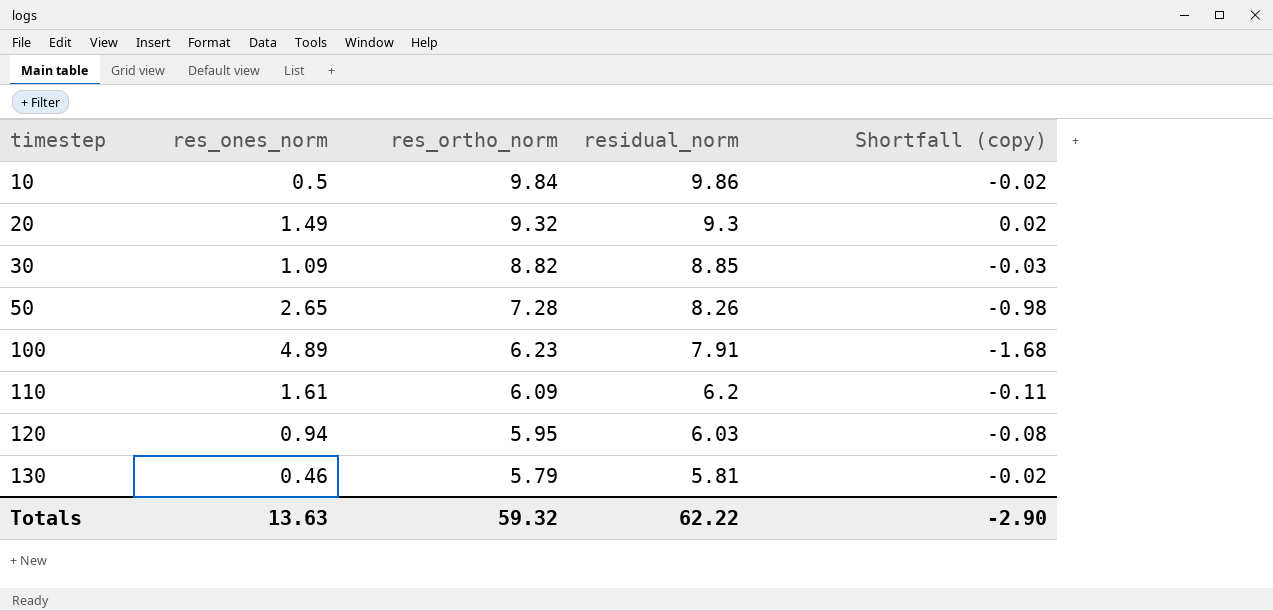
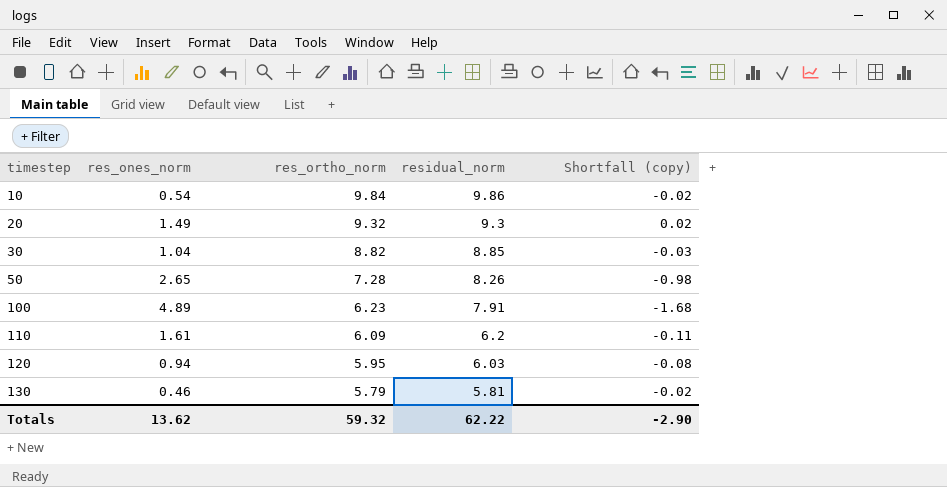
10 | res_ones_norm: 0.5 -> 0.54
30 | res_ones_norm: 1.09 -> 1.04
Totals | res_ones_norm: 13.63 -> 13.62

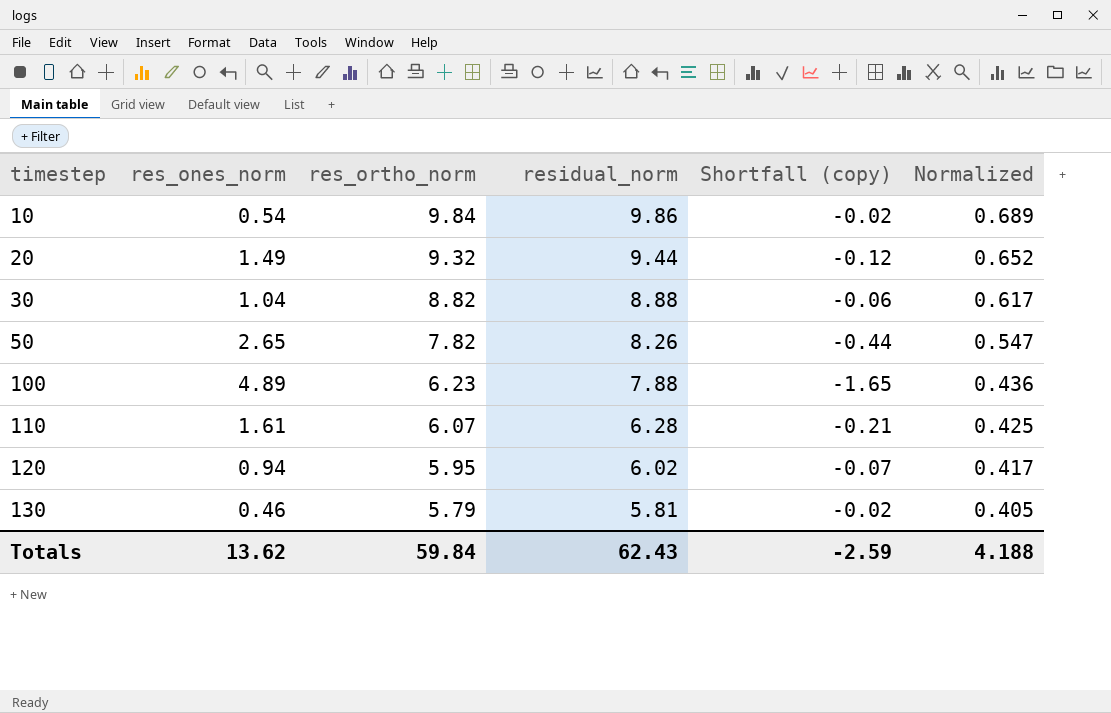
column Normalized | formula: none -> [res_ortho_norm] * 0.07
20 | residual_norm: 9.3 -> 9.44
20 | Shortfall (copy): 0.02 -> -0.12
30 | residual_norm: 8.85 -> 8.88
30 | Shortfall (copy): -0.03 -> -0.06
50 | res_ortho_norm: 7.28 -> 7.82
50 | Shortfall (copy): -0.98 -> -0.44
100 | residual_norm: 7.91 -> 7.88
100 | Shortfall (copy): -1.68 -> -1.65
110 | res_ortho_norm: 6.09 -> 6.07
110 | residual_norm: 6.2 -> 6.28
110 | Shortfall (copy): -0.11 -> -0.21
120 | residual_norm: 6.03 -> 6.02
120 | Shortfall (copy): -0.08 -> -0.07
Totals | res_ortho_norm: 59.32 -> 59.84
Totals | residual_norm: 62.22 -> 62.43
Totals | Shortfall (copy): -2.90 -> -2.59

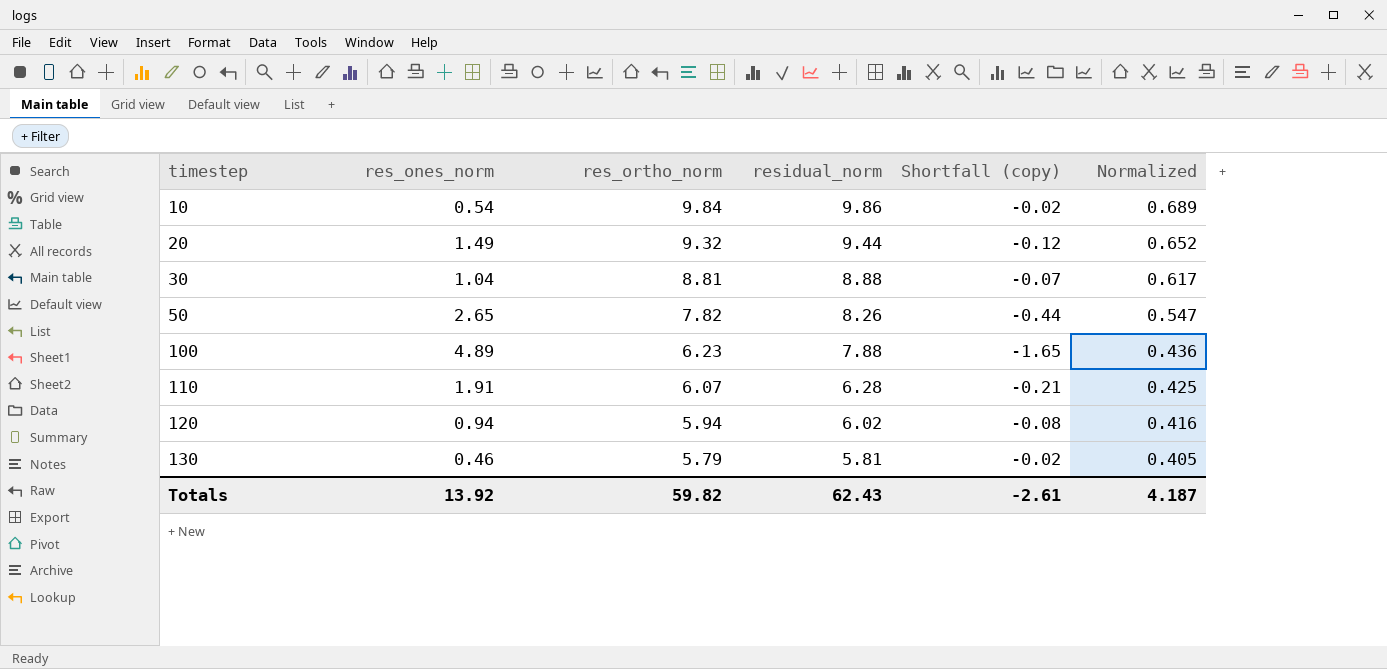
30 | res_ortho_norm: 8.82 -> 8.81
30 | Shortfall (copy): -0.06 -> -0.07
110 | res_ones_norm: 1.61 -> 1.91
120 | res_ortho_norm: 5.95 -> 5.94
120 | Shortfall (copy): -0.07 -> -0.08
120 | Normalized: 0.417 -> 0.416
Totals | res_ones_norm: 13.62 -> 13.92
Totals | res_ortho_norm: 59.84 -> 59.82
Totals | Shortfall (copy): -2.59 -> -2.61
Totals | Normalized: 4.188 -> 4.187

